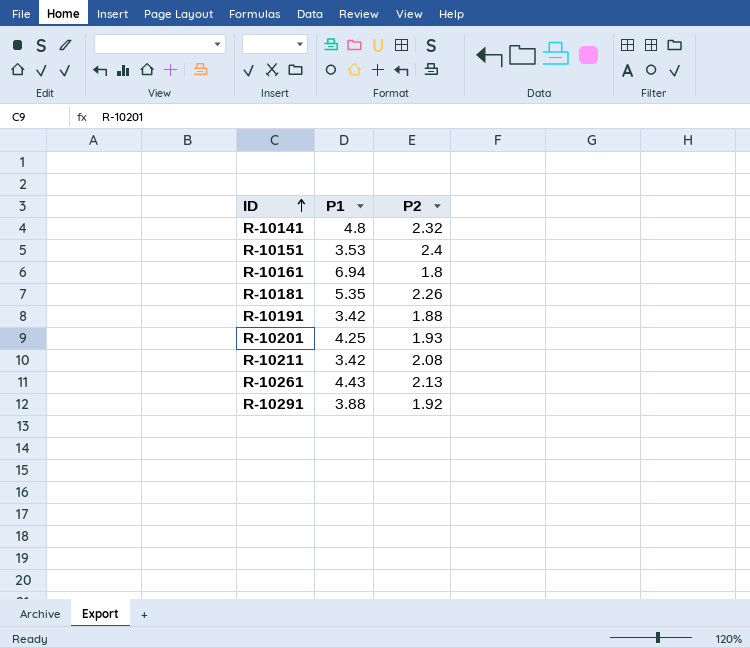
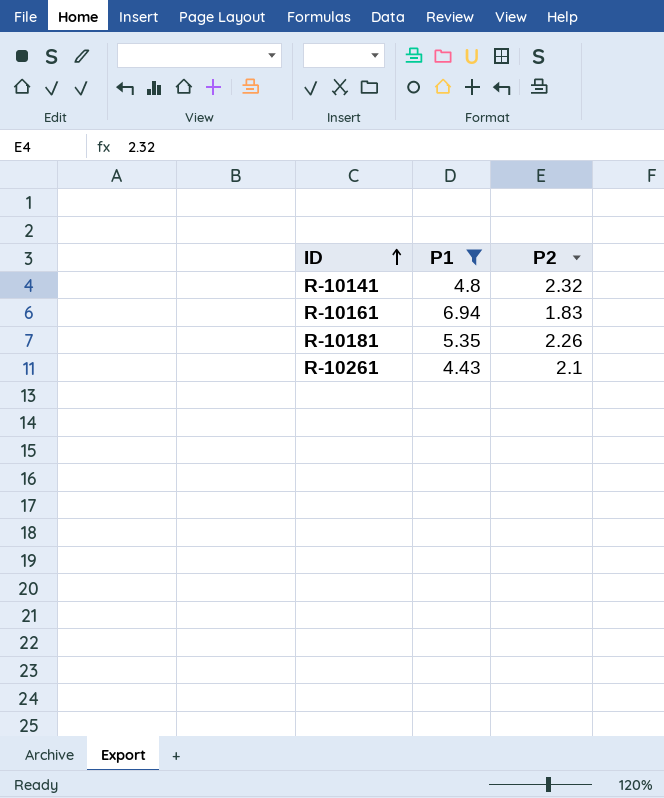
filter: none -> P1 >= 4.43
R-10161 | P2: 1.8 -> 1.83
R-10261 | P2: 2.13 -> 2.1

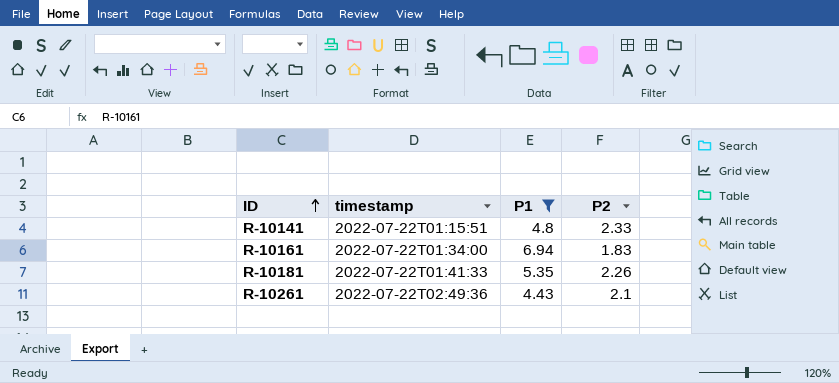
column timestamp | position: none -> 2
R-10141 | P2: 2.32 -> 2.33

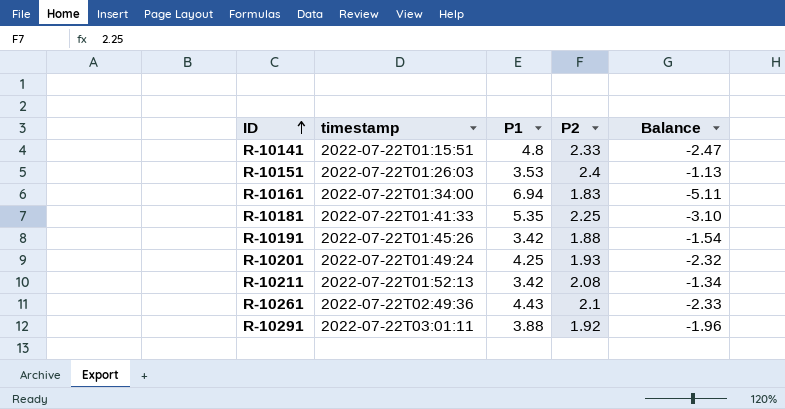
filter: P1 >= 4.43 -> none
column Balance | formula: none -> [P2] - [P1]
R-10181 | P2: 2.26 -> 2.25

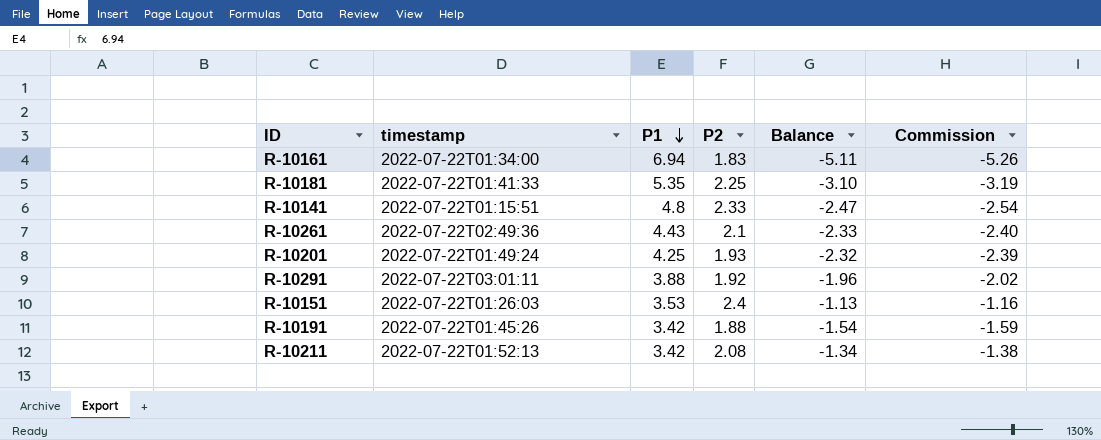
row order: ID ascending -> P1 descending
column Commission | formula: none -> [Balance] * 1.03

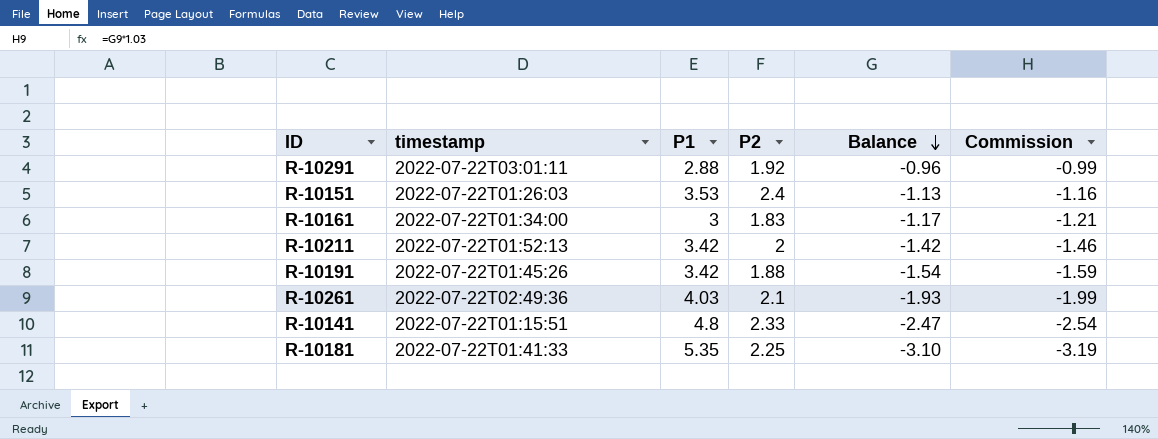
row order: P1 descending -> Balance descending
row R-10201: 2022-07-22T01:49:24 | 4.25 | 1.93 | -2.32 | -2.39 -> none
R-10291 | P1: 3.88 -> 2.88
R-10291 | Balance: -1.96 -> -0.96
R-10291 | Commission: -2.02 -> -0.99
R-10161 | P1: 6.94 -> 3
R-10161 | Balance: -5.11 -> -1.17
R-10161 | Commission: -5.26 -> -1.21
R-10211 | P2: 2.08 -> 2
R-10211 | Balance: -1.34 -> -1.42
R-10211 | Commission: -1.38 -> -1.46
R-10261 | P1: 4.43 -> 4.03
R-10261 | Balance: -2.33 -> -1.93
R-10261 | Commission: -2.40 -> -1.99

